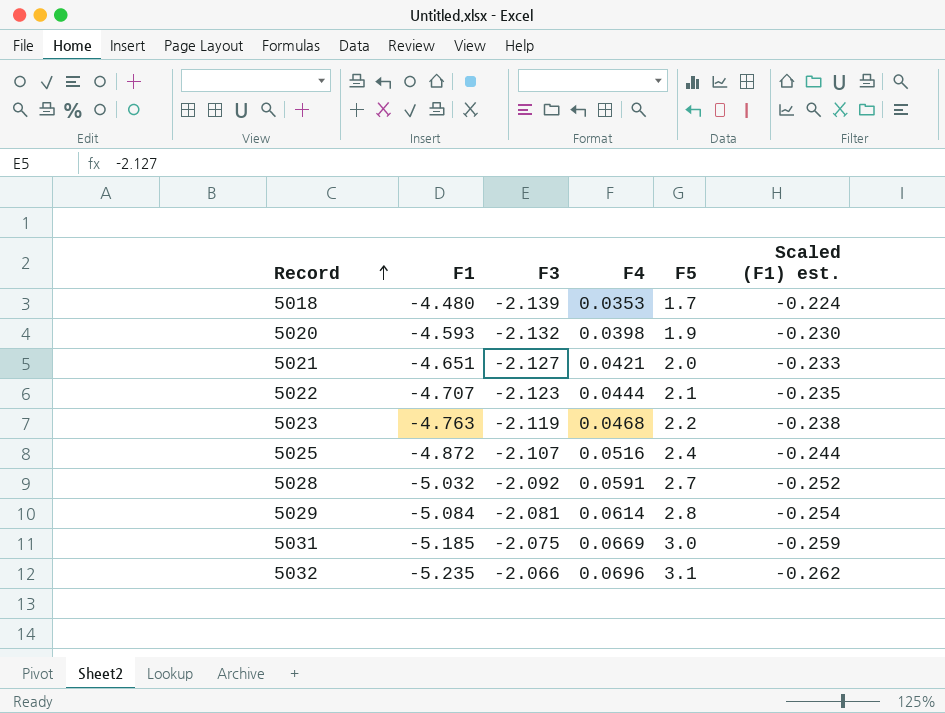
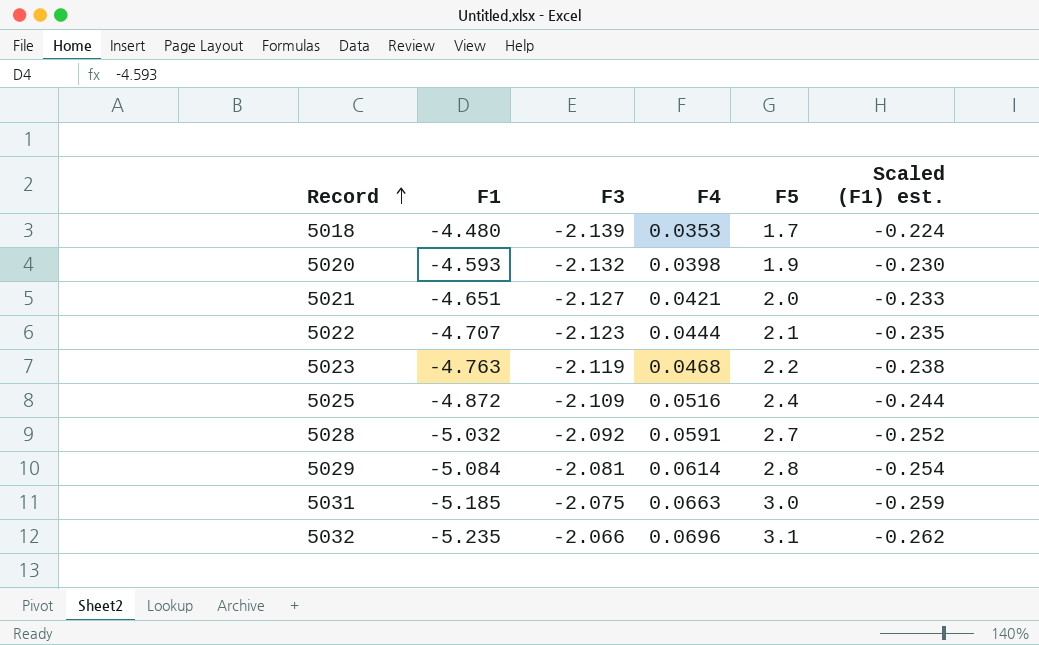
5025 | F3: -2.107 -> -2.109
5031 | F4: 0.0669 -> 0.0663

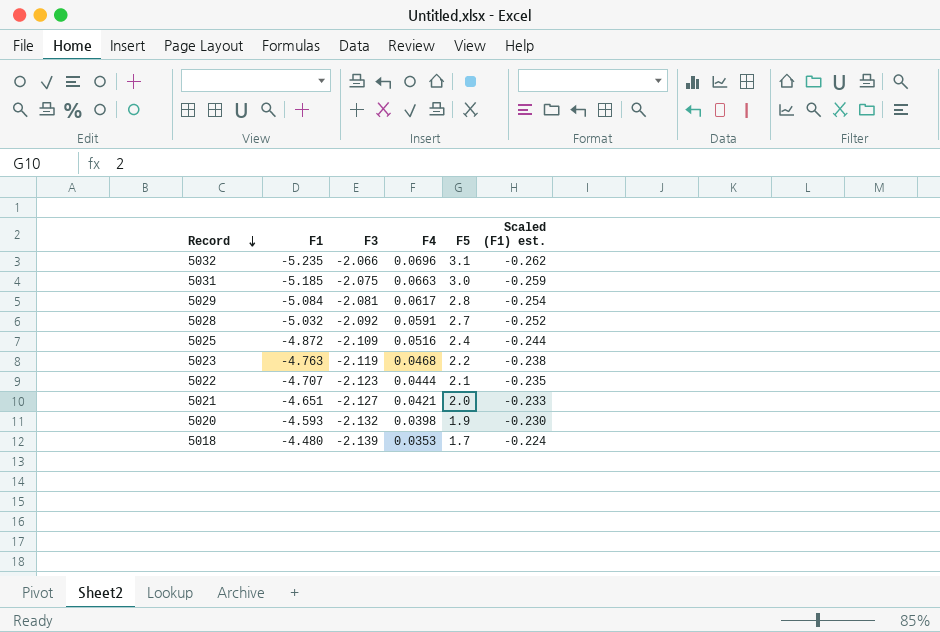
row order: Record ascending -> Record descending
5029 | F4: 0.0614 -> 0.0617

